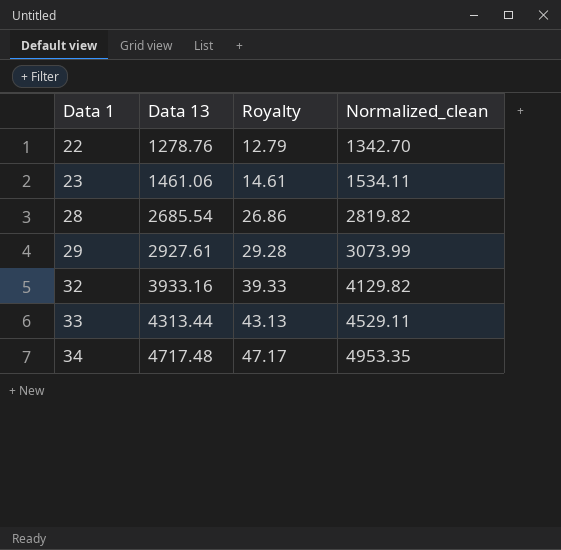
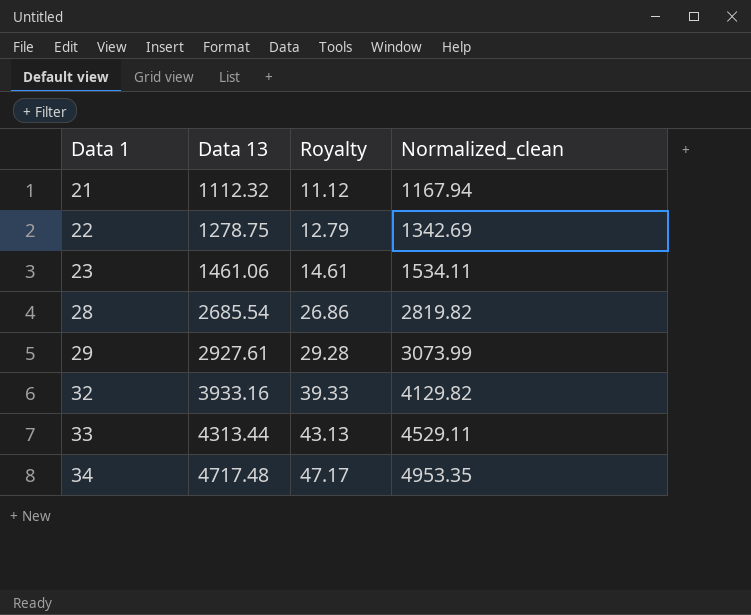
row 21: none -> 1112.32 | 11.12 | 1167.94
22 | Data 13: 1278.76 -> 1278.75
22 | Normalized_clean: 1342.70 -> 1342.69

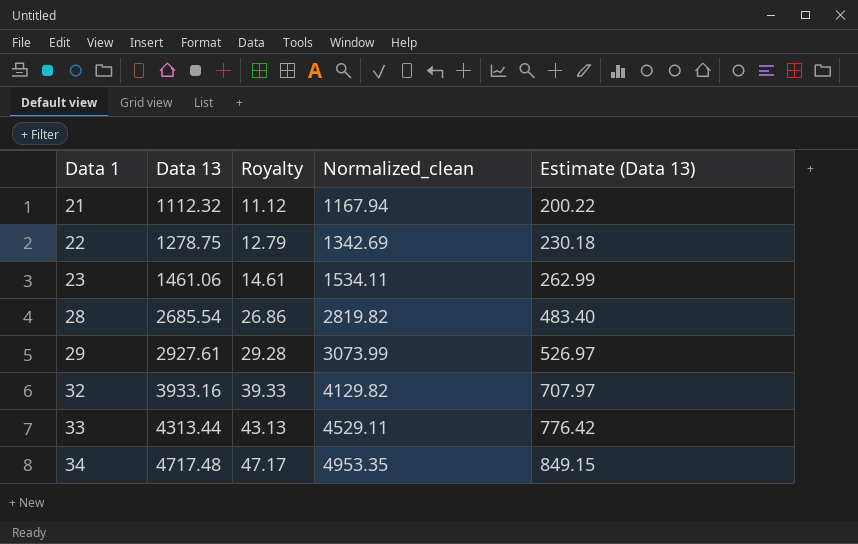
column Estimate (Data 13) | formula: none -> [Data 13] * 0.18

